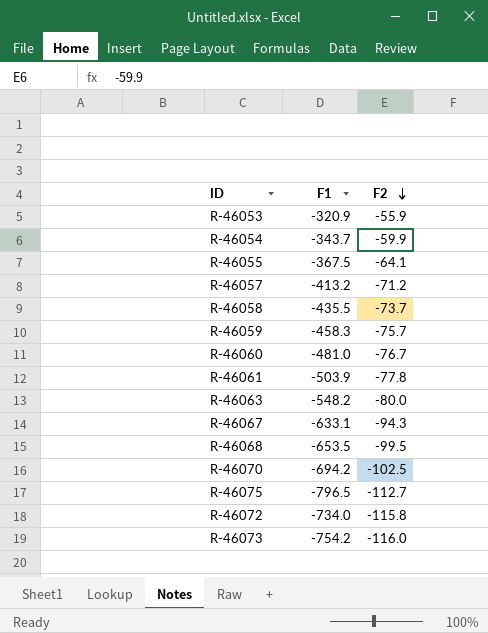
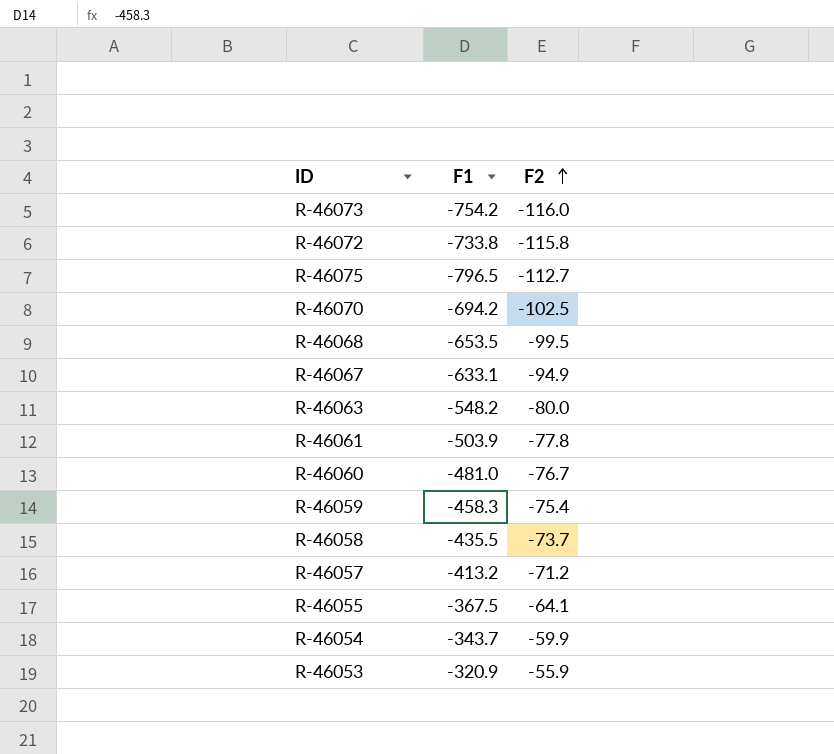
row order: F2 descending -> F2 ascending
R-46072 | F1: -734.0 -> -733.8
R-46067 | F2: -94.3 -> -94.9
R-46059 | F2: -75.7 -> -75.4

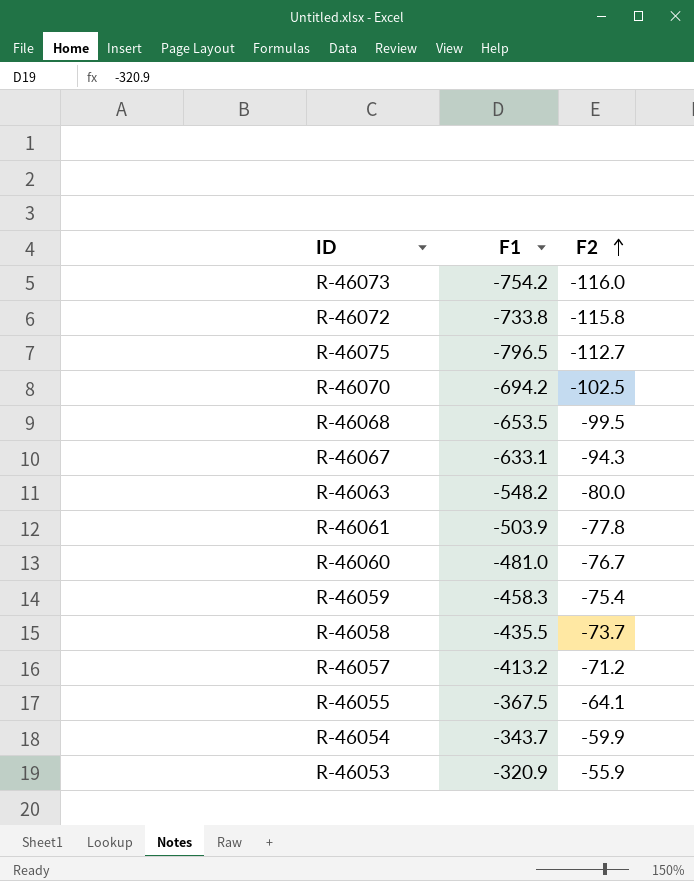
R-46067 | F2: -94.9 -> -94.3

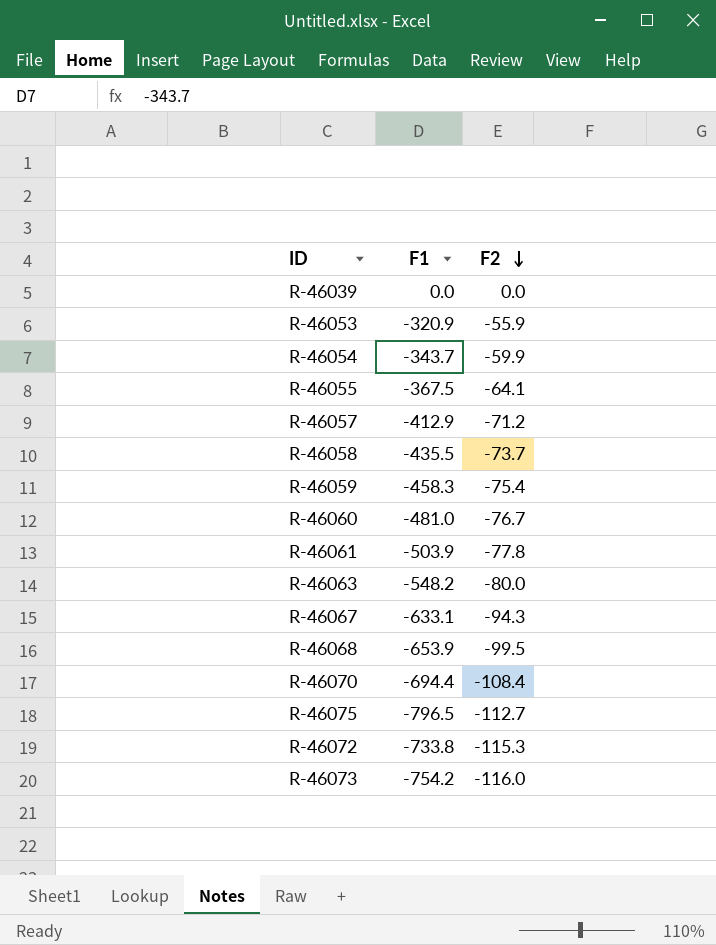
row order: F2 ascending -> F2 descending
row R-46039: none -> 0.0 | 0.0
R-46057 | F1: -413.2 -> -412.9
R-46068 | F1: -653.5 -> -653.9
R-46070 | F1: -694.2 -> -694.4
R-46070 | F2: -102.5 -> -108.4
R-46072 | F2: -115.8 -> -115.3

